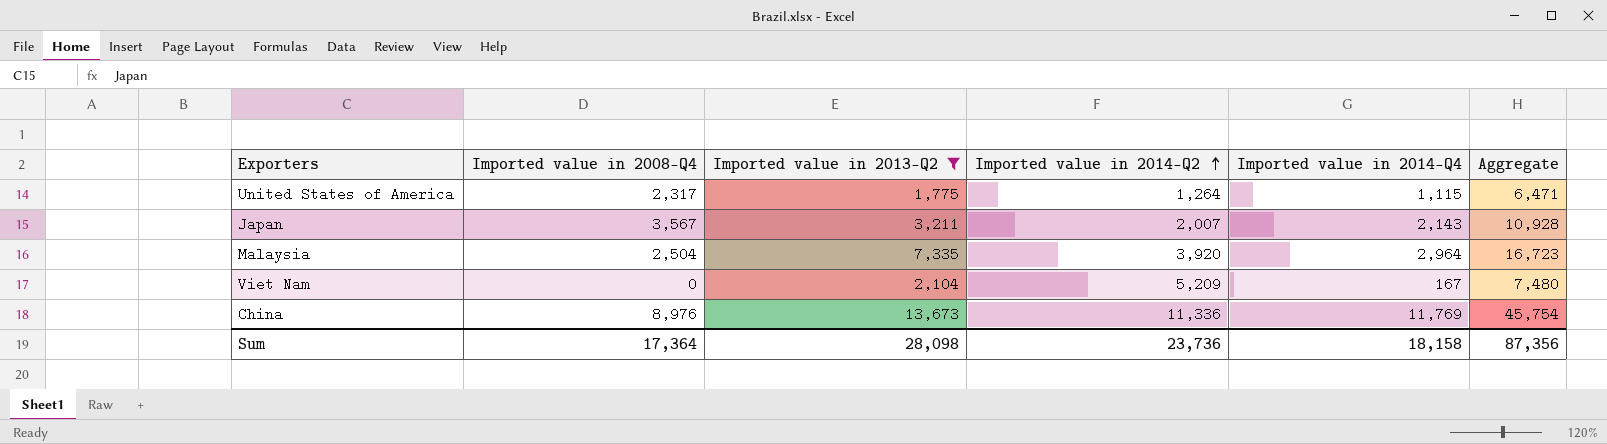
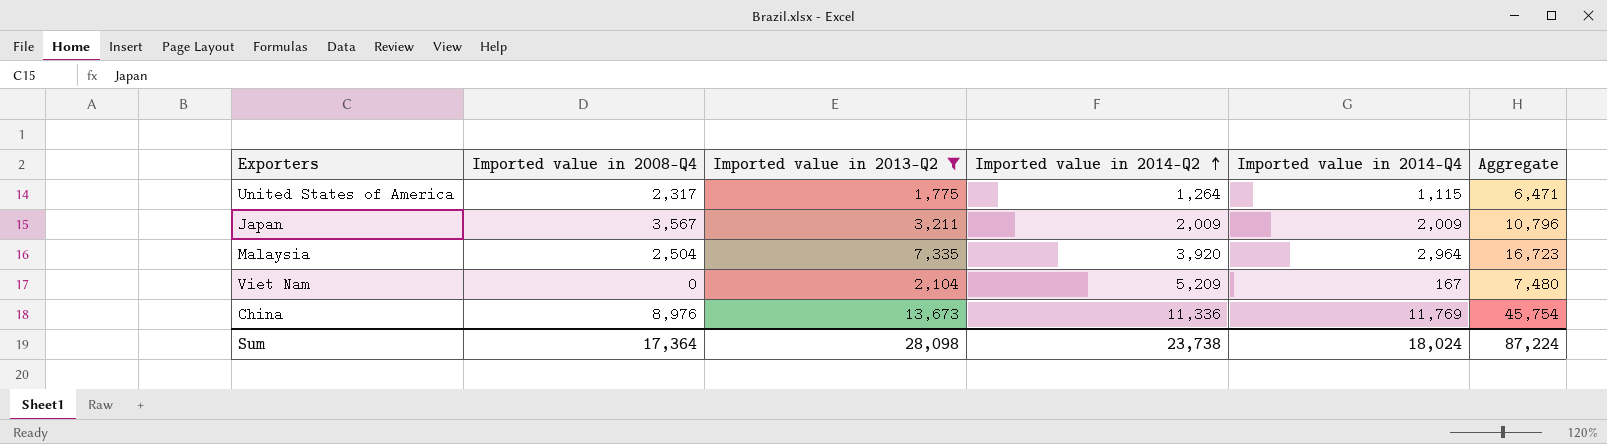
Japan | Imported value in 2014-Q2: 2,007 -> 2,009
Japan | Imported value in 2014-Q4: 2,143 -> 2,009
Japan | Aggregate: 10,928 -> 10,796
Sum | Imported value in 2014-Q2: 23,736 -> 23,738
Sum | Imported value in 2014-Q4: 18,158 -> 18,024
Sum | Aggregate: 87,356 -> 87,224

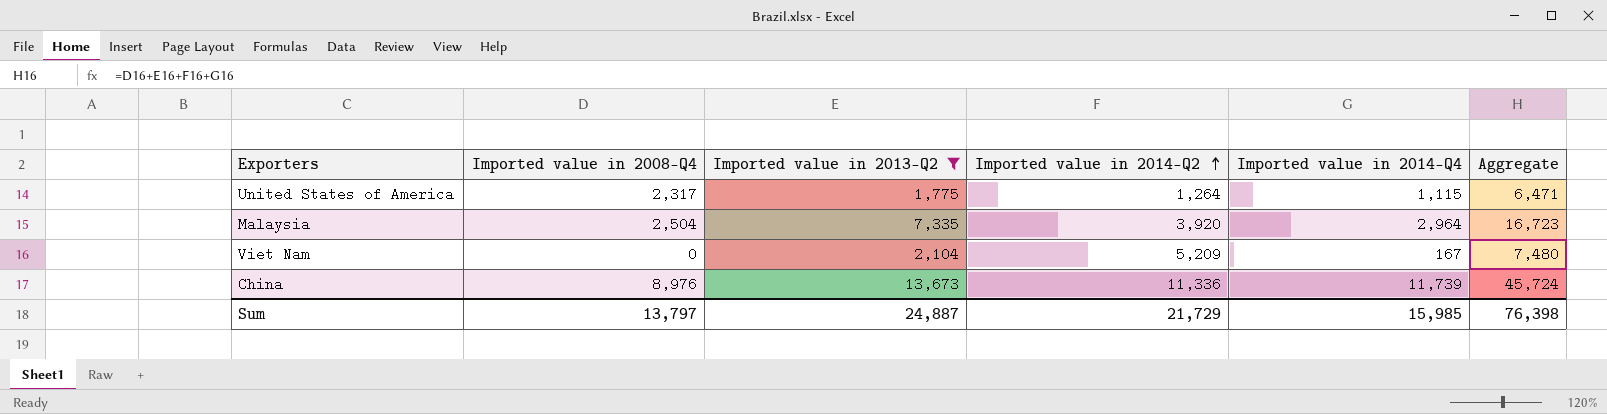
row Japan: 3,567 | 3,211 | 2,009 | 2,009 | 10,796 -> none
China | Imported value in 2014-Q4: 11,769 -> 11,739
China | Aggregate: 45,754 -> 45,724
Sum | Imported value in 2008-Q4: 17,364 -> 13,797
Sum | Imported value in 2013-Q2: 28,098 -> 24,887
Sum | Imported value in 2014-Q2: 23,738 -> 21,729
Sum | Imported value in 2014-Q4: 18,024 -> 15,985
Sum | Aggregate: 87,224 -> 76,398

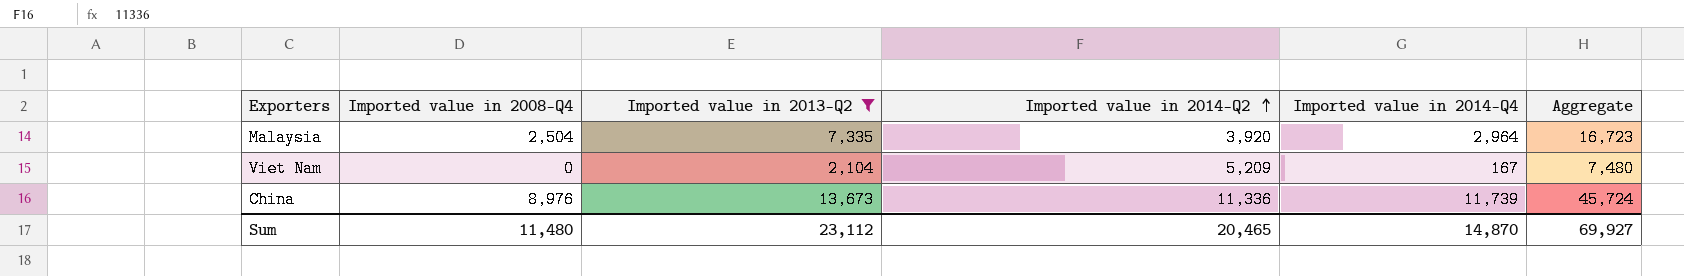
row United States of America: 2,317 | 1,775 | 1,264 | 1,115 | 6,471 -> none
Sum | Imported value in 2008-Q4: 13,797 -> 11,480
Sum | Imported value in 2013-Q2: 24,887 -> 23,112
Sum | Imported value in 2014-Q2: 21,729 -> 20,465
Sum | Imported value in 2014-Q4: 15,985 -> 14,870
Sum | Aggregate: 76,398 -> 69,927

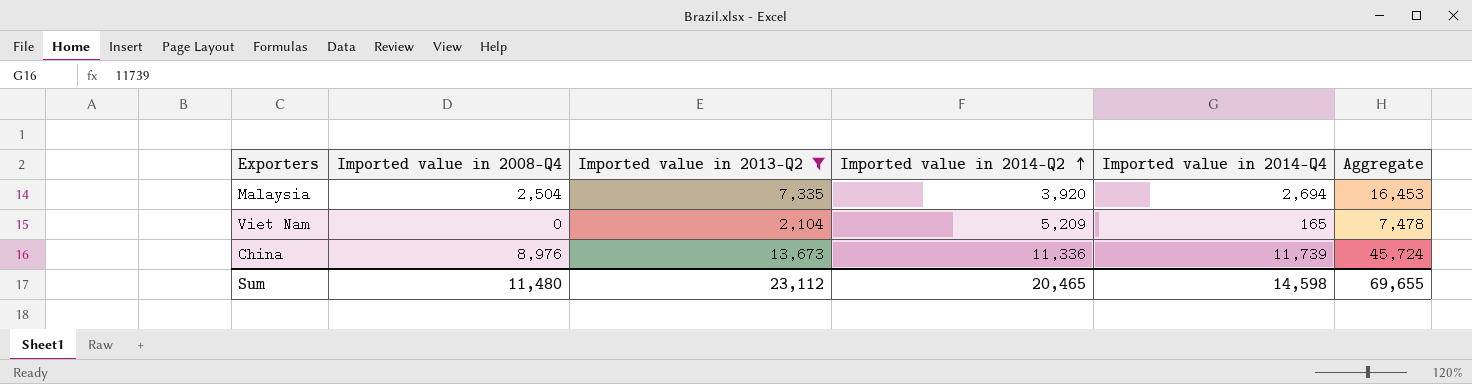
Malaysia | Imported value in 2014-Q4: 2,964 -> 2,694
Malaysia | Aggregate: 16,723 -> 16,453
Viet Nam | Imported value in 2014-Q4: 167 -> 165
Viet Nam | Aggregate: 7,480 -> 7,478
Sum | Imported value in 2014-Q4: 14,870 -> 14,598
Sum | Aggregate: 69,927 -> 69,655

